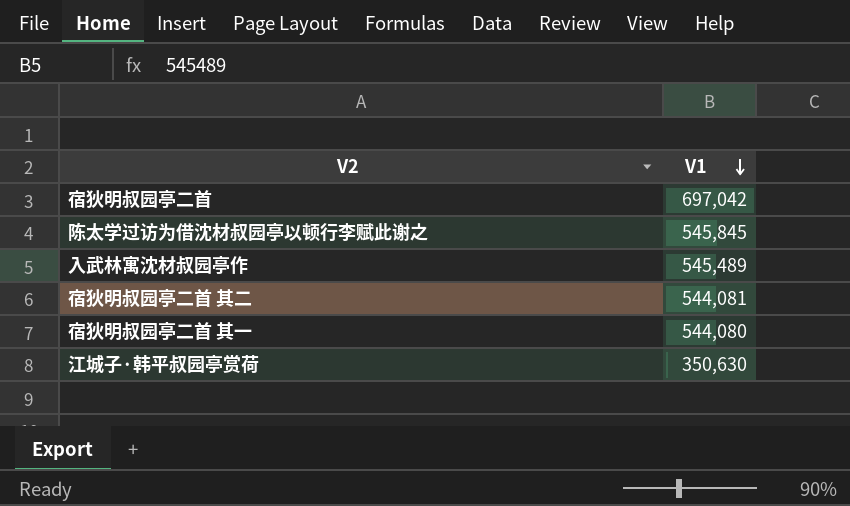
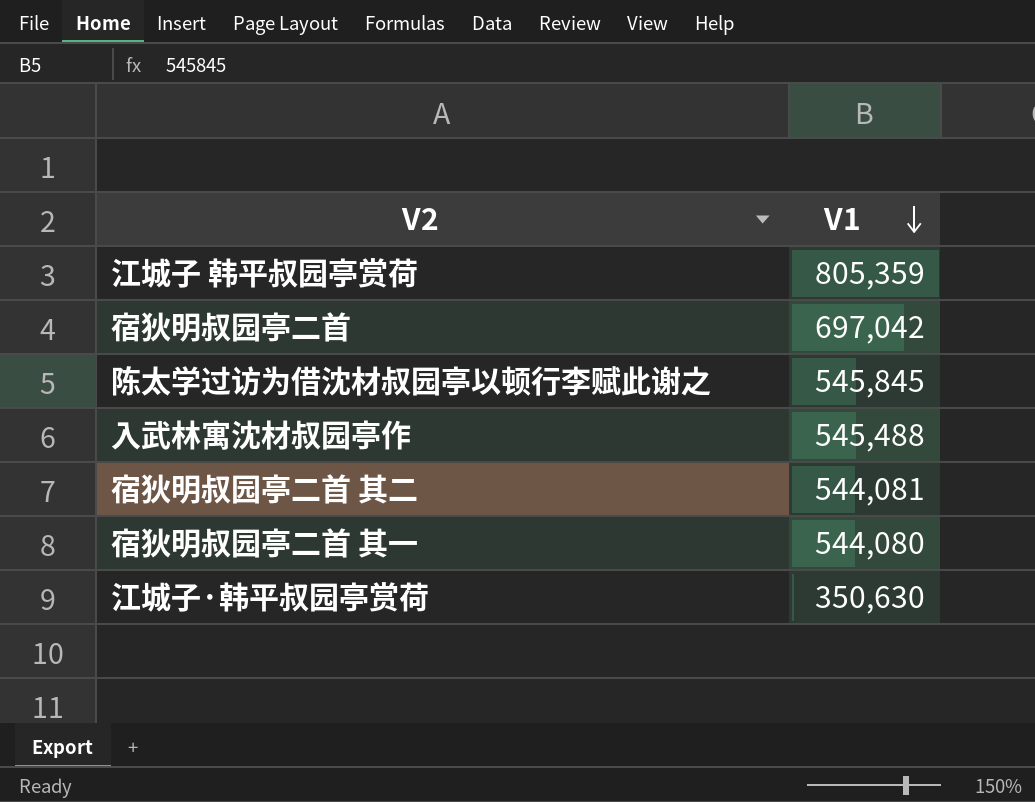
row 江城子 韩平叔园亭赏荷: none -> 805,359
入武林寓沈材叔园亭作 | V1: 545,489 -> 545,488

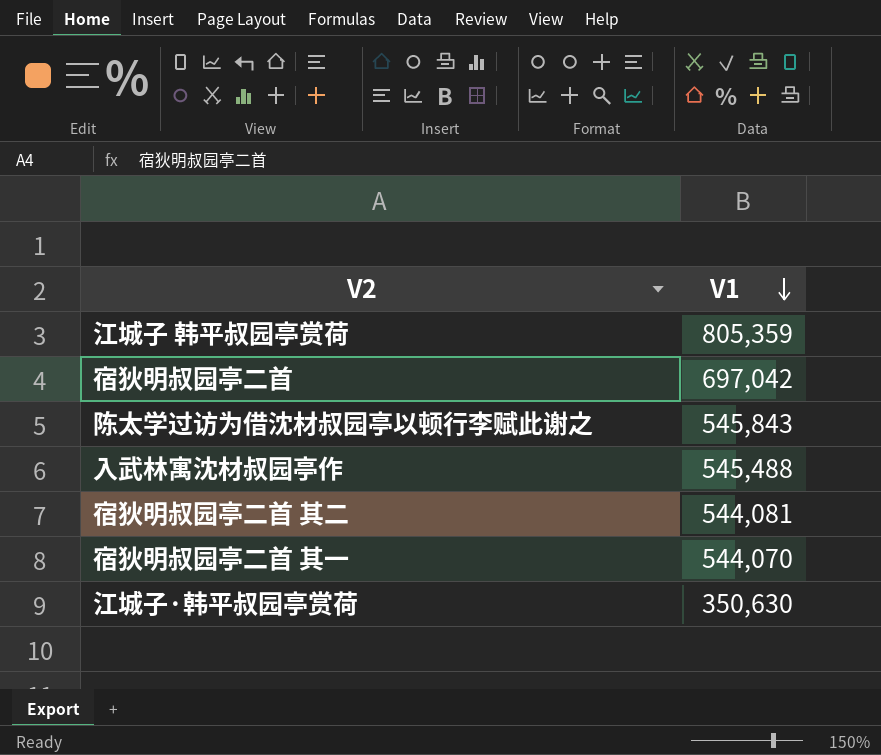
陈太学过访为借沈材叔园亭以顿行李赋此谢之 | V1: 545,845 -> 545,843
宿狄明叔园亭二首 其一 | V1: 544,080 -> 544,070

